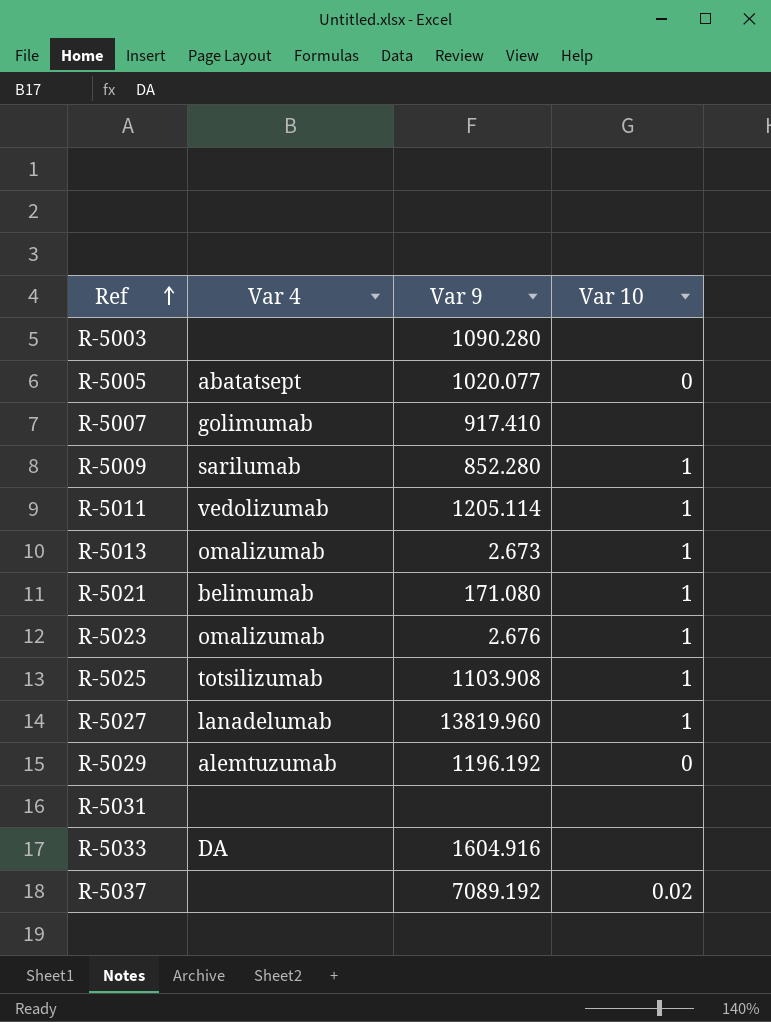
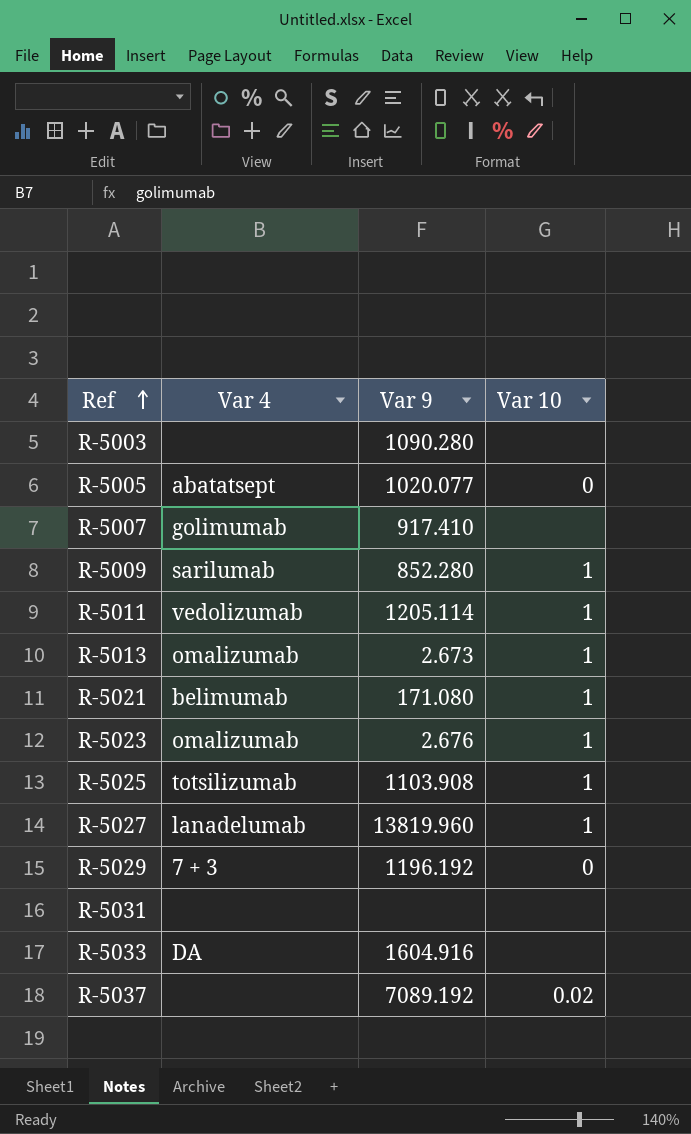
R-5029 | Var 4: alemtuzumab -> 7 + 3

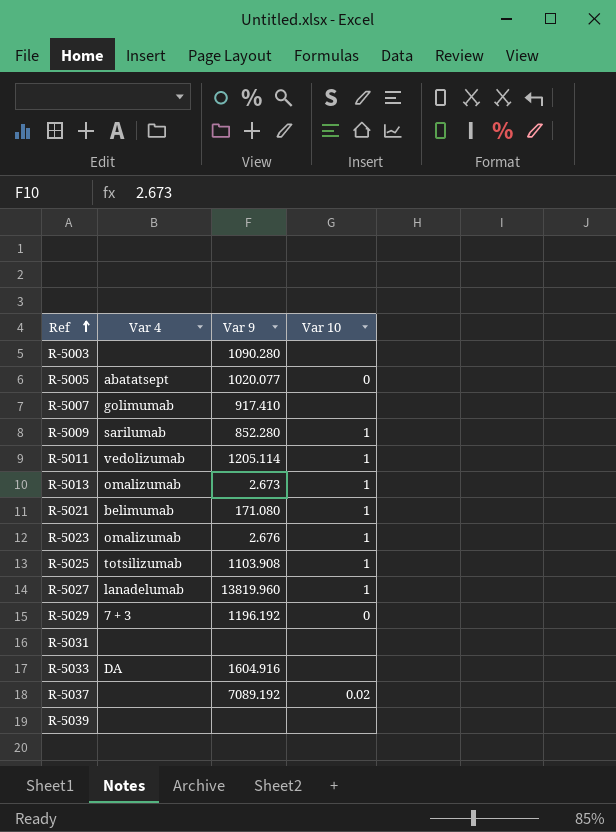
row R-5039: none -> none | none | none

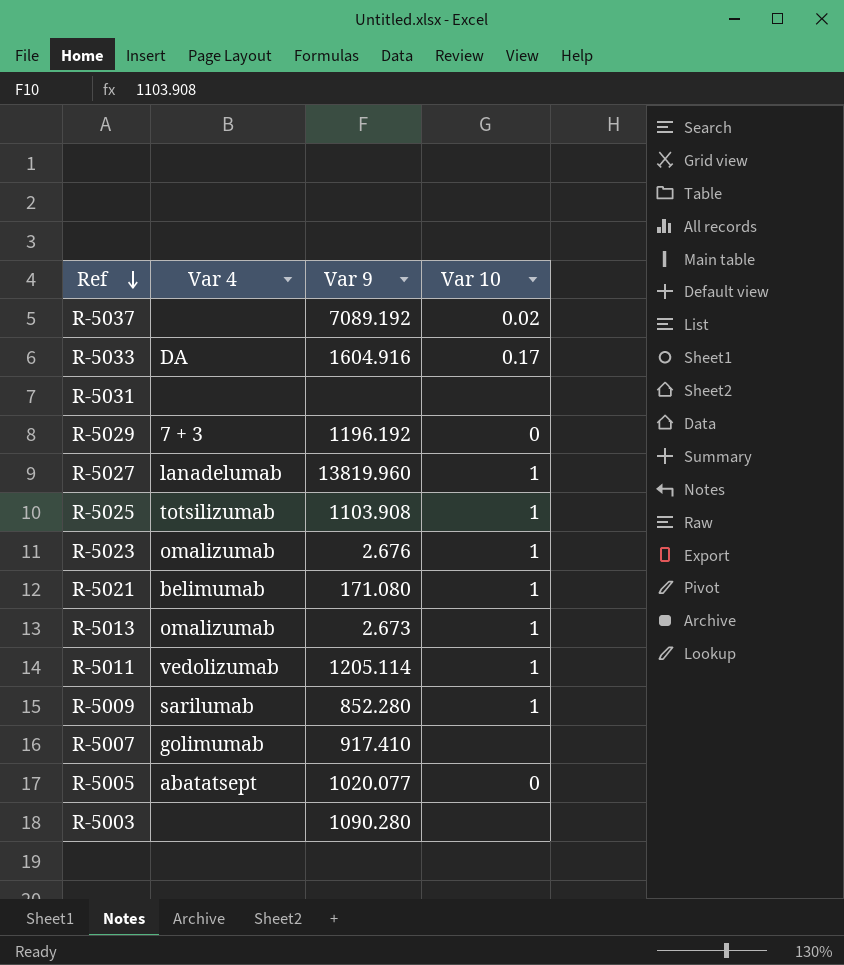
row order: Ref ascending -> Ref descending
row R-5039: none | none | none -> none
R-5033 | Var 10: none -> 0.17

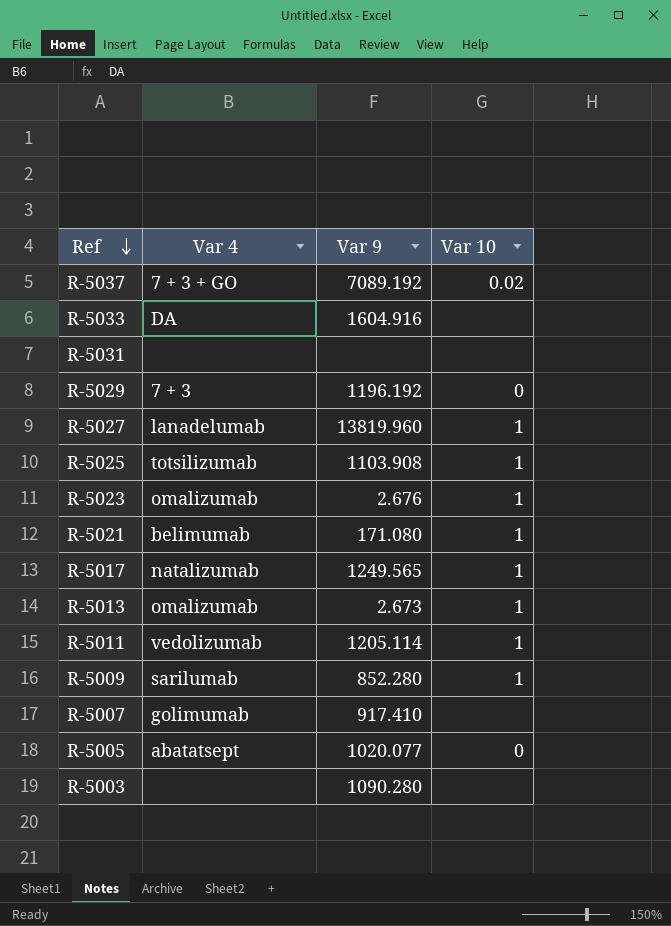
R-5037 | Var 4: none -> 7 + 3 + GO
R-5033 | Var 10: 0.17 -> none
row R-5017: none -> natalizumab | 1249.565 | 1

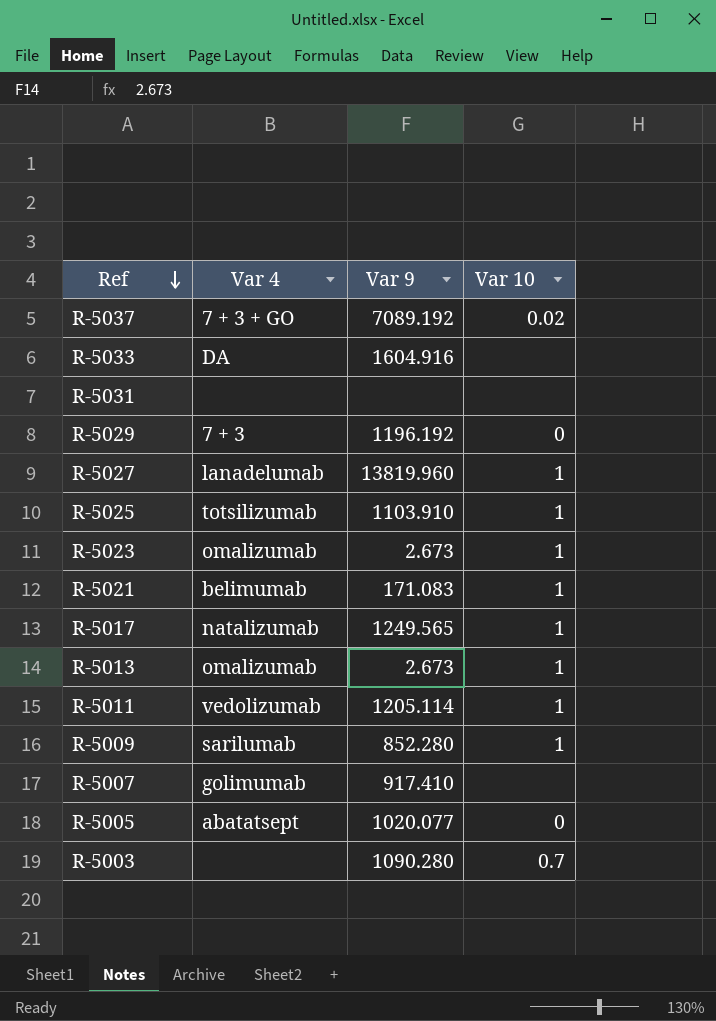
R-5025 | Var 9: 1103.908 -> 1103.910
R-5023 | Var 9: 2.676 -> 2.673
R-5021 | Var 9: 171.080 -> 171.083
R-5003 | Var 10: none -> 0.7

